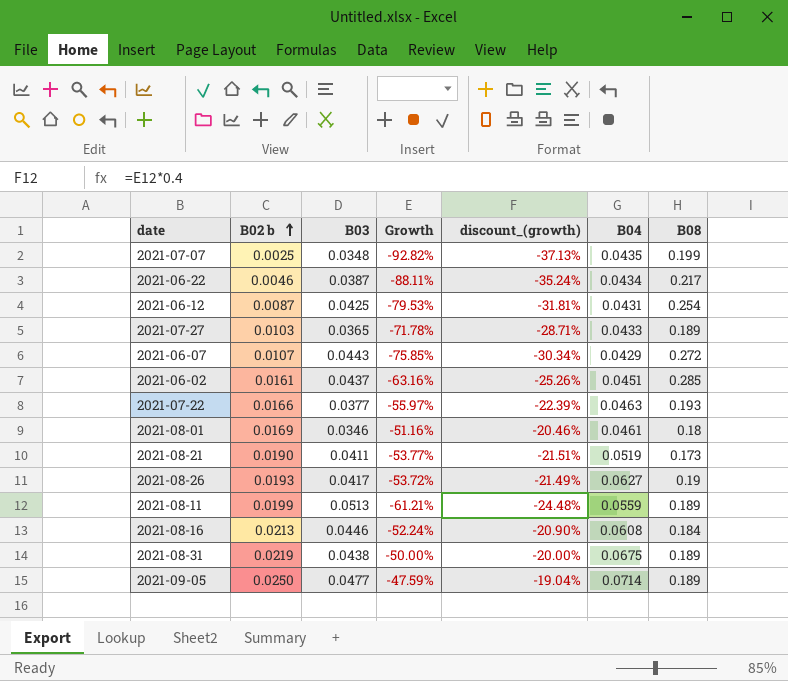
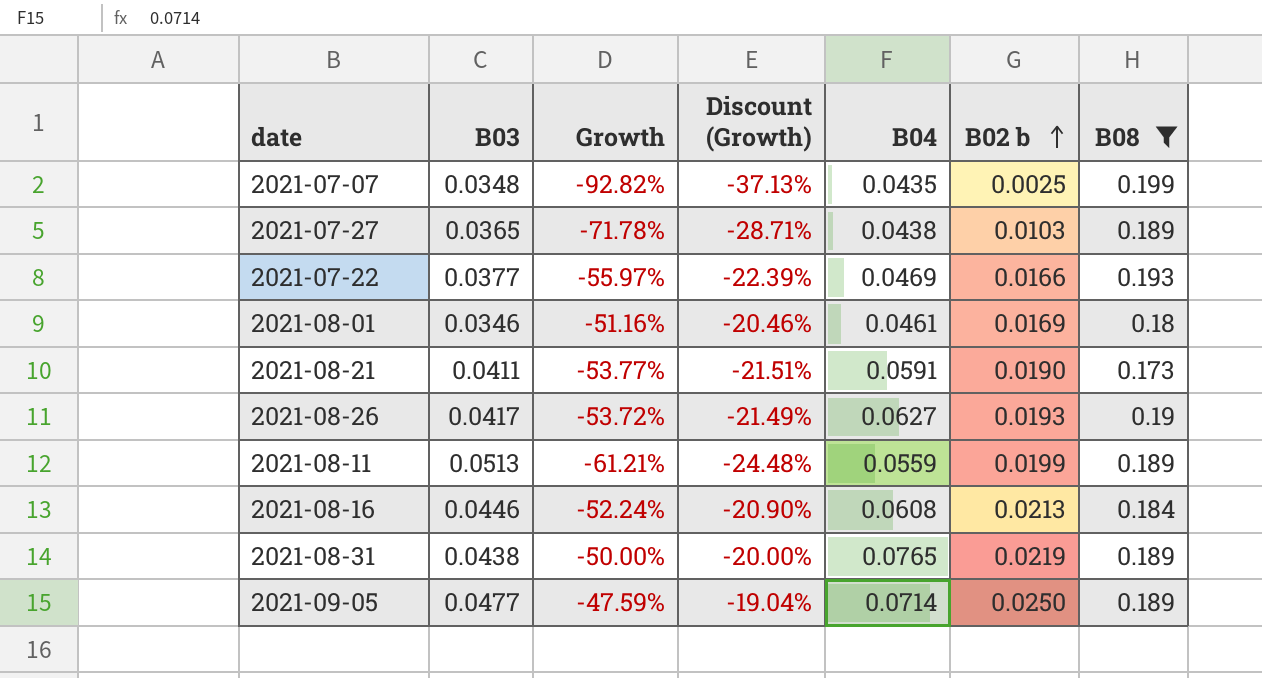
filter: none -> B08 <= 0.199
column name: discount_(growth) -> Discount (Growth)
column B02 b | position: 2 -> 6
2021-07-27 | B04: 0.0433 -> 0.0438
2021-07-22 | B04: 0.0463 -> 0.0469
2021-08-21 | B04: 0.0519 -> 0.0591
2021-08-31 | B04: 0.0675 -> 0.0765

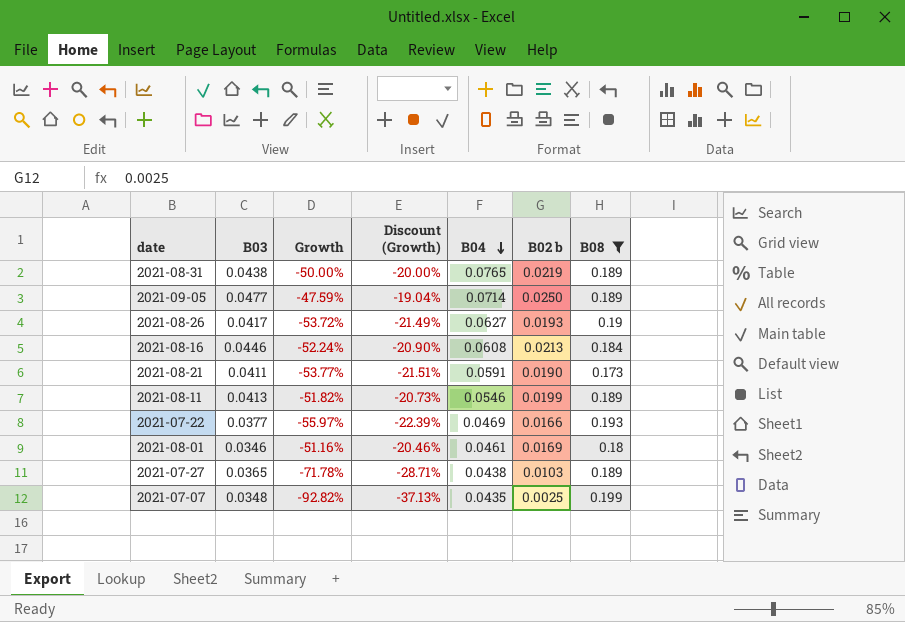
row order: B02 b ascending -> B04 descending
2021-08-11 | B03: 0.0513 -> 0.0413
2021-08-11 | Growth: -61.21% -> -51.82%
2021-08-11 | Discount (Growth): -24.48% -> -20.73%
2021-08-11 | B04: 0.0559 -> 0.0546

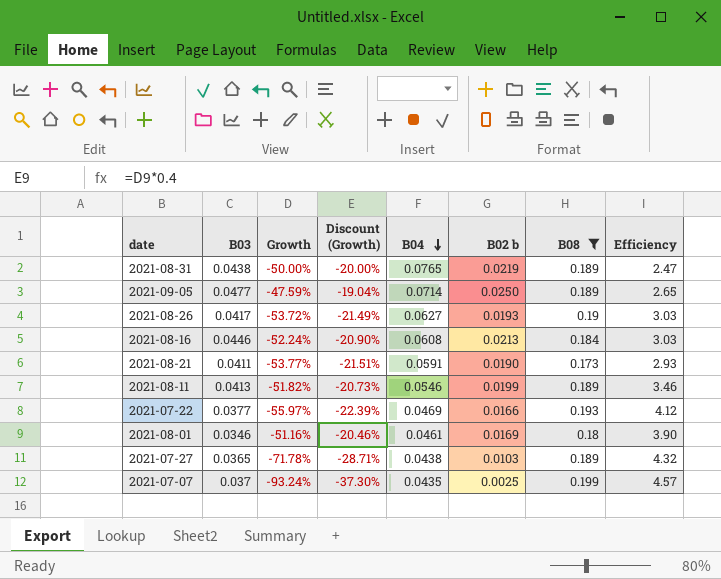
column Efficiency | formula: none -> [B08] / [B04]
2021-07-07 | B03: 0.0348 -> 0.037
2021-07-07 | Growth: -92.82% -> -93.24%
2021-07-07 | Discount (Growth): -37.13% -> -37.30%

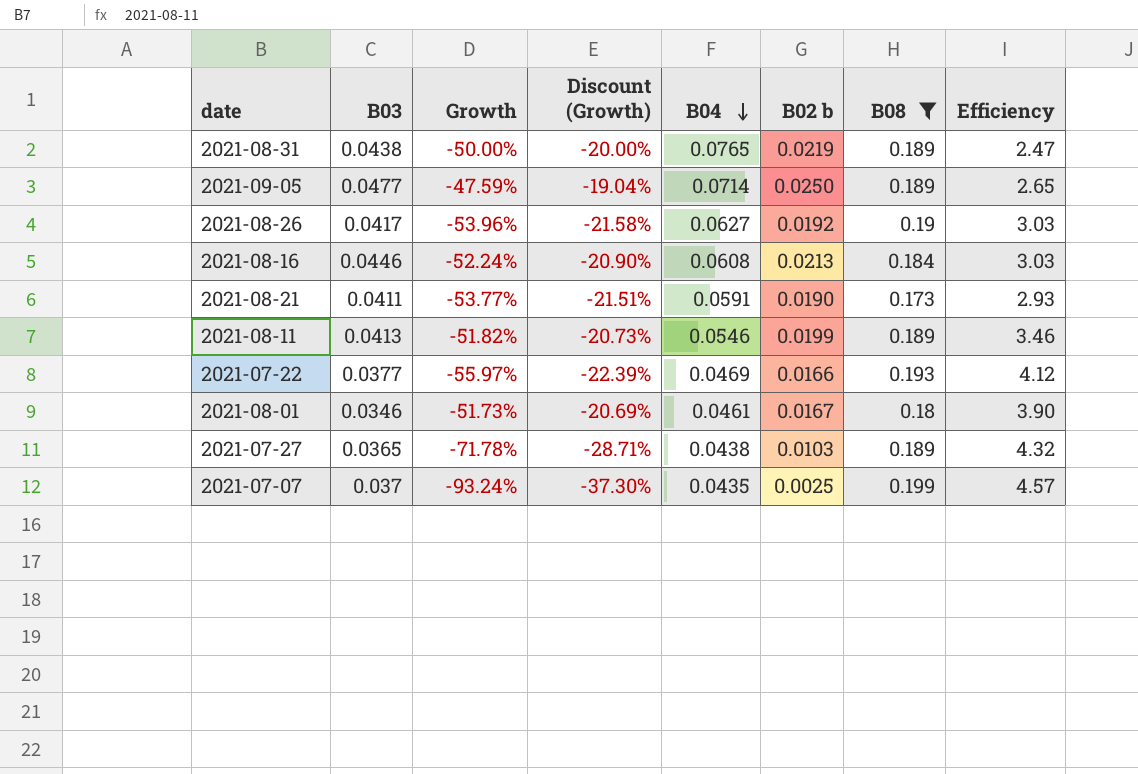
2021-08-26 | Growth: -53.72% -> -53.96%
2021-08-26 | Discount (Growth): -21.49% -> -21.58%
2021-08-26 | B02 b: 0.0193 -> 0.0192
2021-08-01 | Growth: -51.16% -> -51.73%
2021-08-01 | Discount (Growth): -20.46% -> -20.69%
2021-08-01 | B02 b: 0.0169 -> 0.0167

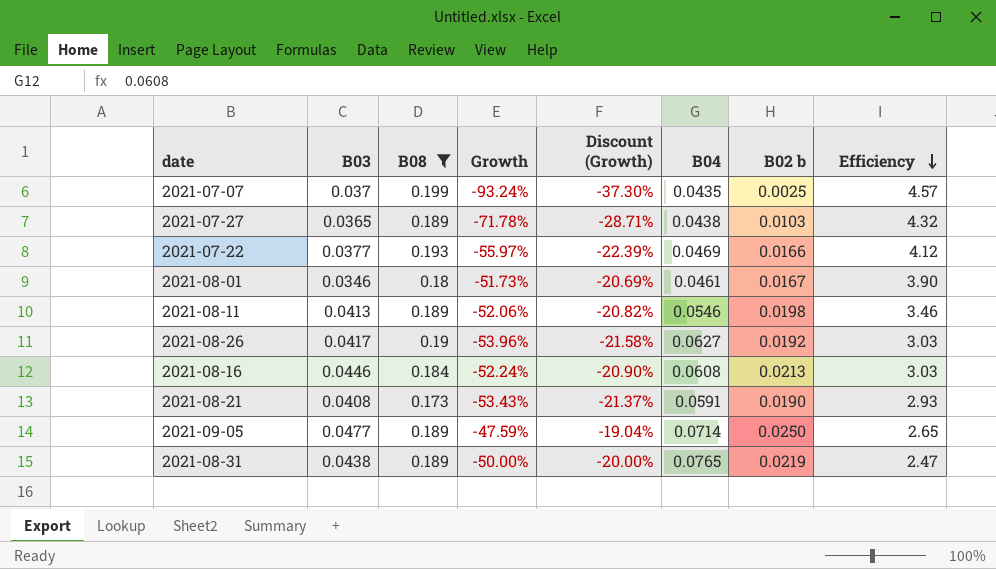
row order: B04 descending -> Efficiency descending
column B08 | position: 7 -> 3
2021-08-11 | Growth: -51.82% -> -52.06%
2021-08-11 | Discount (Growth): -20.73% -> -20.82%
2021-08-11 | B02 b: 0.0199 -> 0.0198
2021-08-21 | B03: 0.0411 -> 0.0408
2021-08-21 | Growth: -53.77% -> -53.43%
2021-08-21 | Discount (Growth): -21.51% -> -21.37%

